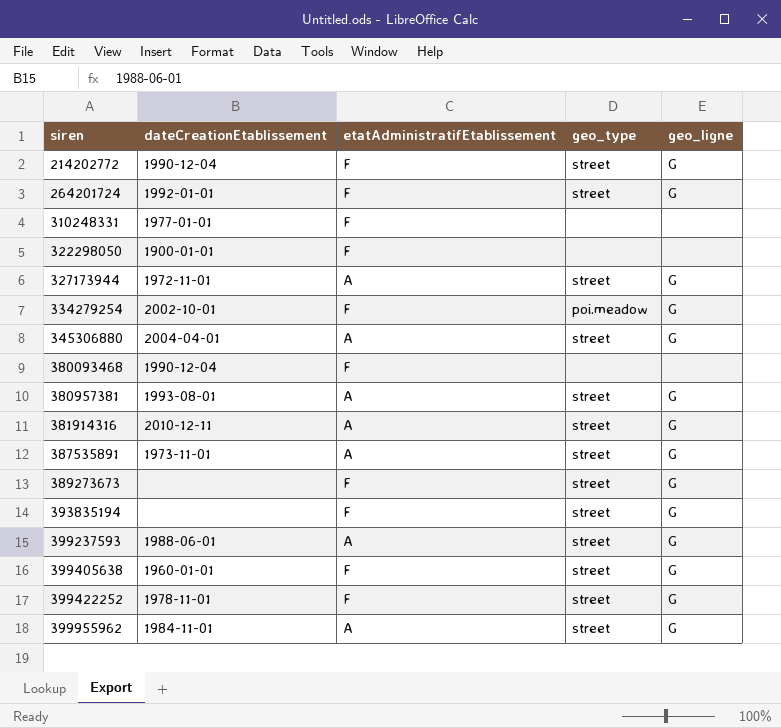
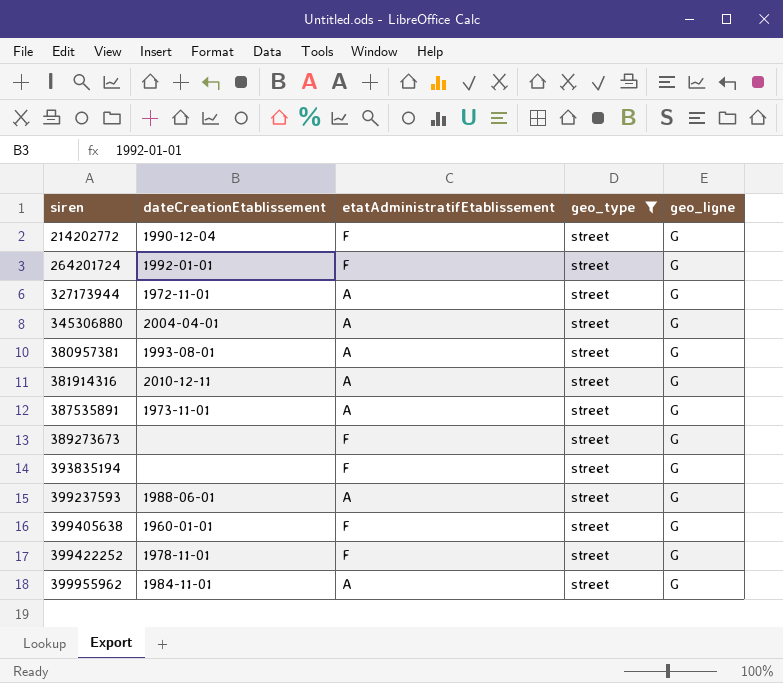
filter: none -> geo_type = street

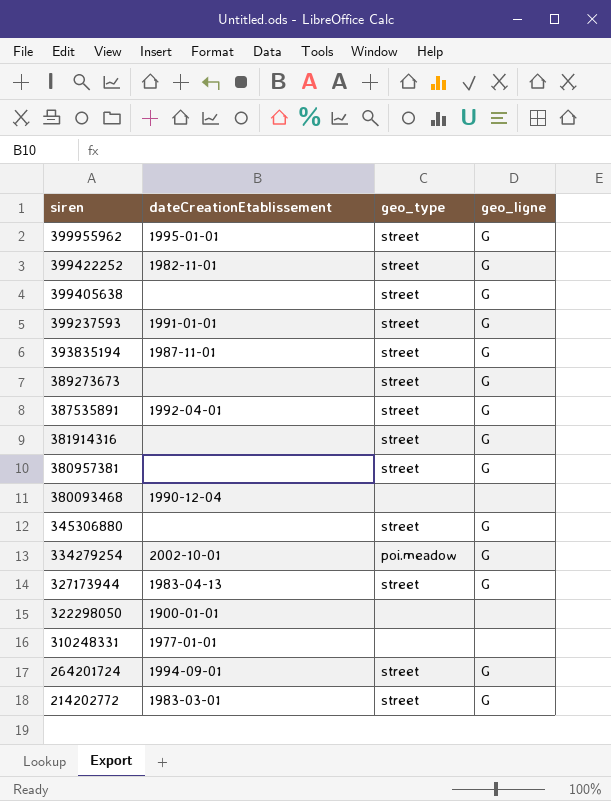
filter: geo_type = street -> none
row order: siren ascending -> siren descending
column etatAdministratifEtablissement | position: 3 -> none
399955962 | dateCreationEtablissement: 1984-11-01 -> 1995-01-01
399422252 | dateCreationEtablissement: 1978-11-01 -> 1982-11-01
399405638 | dateCreationEtablissement: 1960-01-01 -> none
399237593 | dateCreationEtablissement: 1988-06-01 -> 1991-01-01
393835194 | dateCreationEtablissement: none -> 1987-11-01
387535891 | dateCreationEtablissement: 1973-11-01 -> 1992-04-01
381914316 | dateCreationEtablissement: 2010-12-11 -> none
380957381 | dateCreationEtablissement: 1993-08-01 -> none
345306880 | dateCreationEtablissement: 2004-04-01 -> none
327173944 | dateCreationEtablissement: 1972-11-01 -> 1983-04-13
264201724 | dateCreationEtablissement: 1992-01-01 -> 1994-09-01
214202772 | dateCreationEtablissement: 1990-12-04 -> 1983-03-01

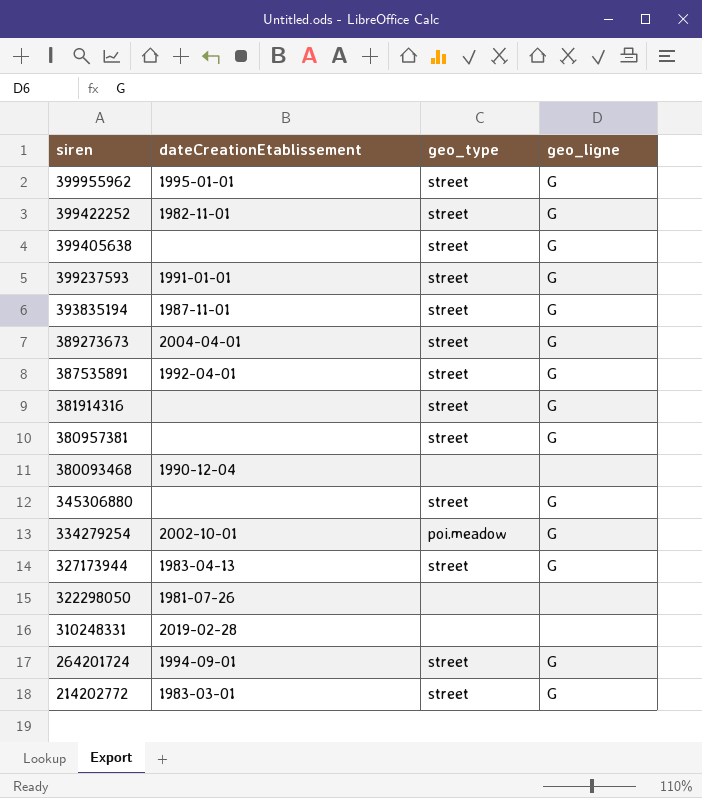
389273673 | dateCreationEtablissement: none -> 2004-04-01
322298050 | dateCreationEtablissement: 1900-01-01 -> 1981-07-26
310248331 | dateCreationEtablissement: 1977-01-01 -> 2019-02-28

